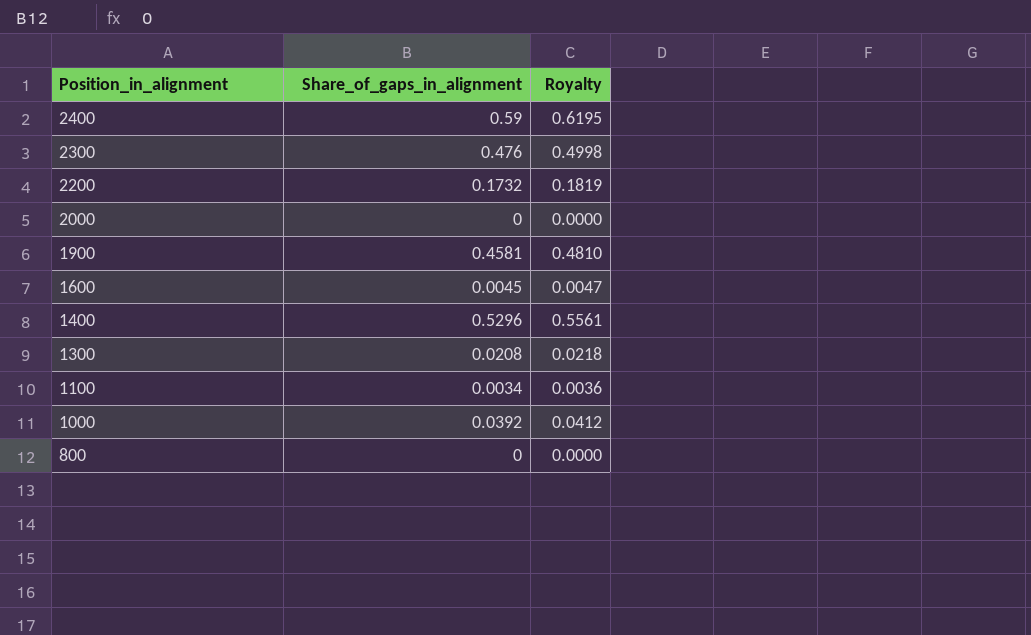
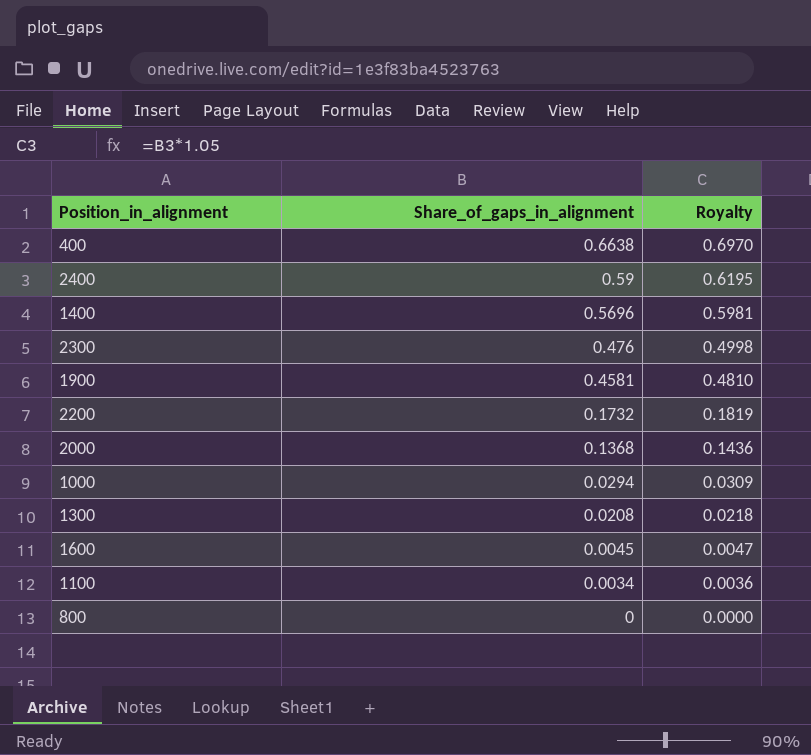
row order: Position_in_alignment descending -> Share_of_gaps_in_alignment descending
row 400: none -> 0.6638 | 0.6970
1400 | Share_of_gaps_in_alignment: 0.5296 -> 0.5696
1400 | Royalty: 0.5561 -> 0.5981
2000 | Share_of_gaps_in_alignment: 0 -> 0.1368
2000 | Royalty: 0.0000 -> 0.1436
1000 | Share_of_gaps_in_alignment: 0.0392 -> 0.0294
1000 | Royalty: 0.0412 -> 0.0309

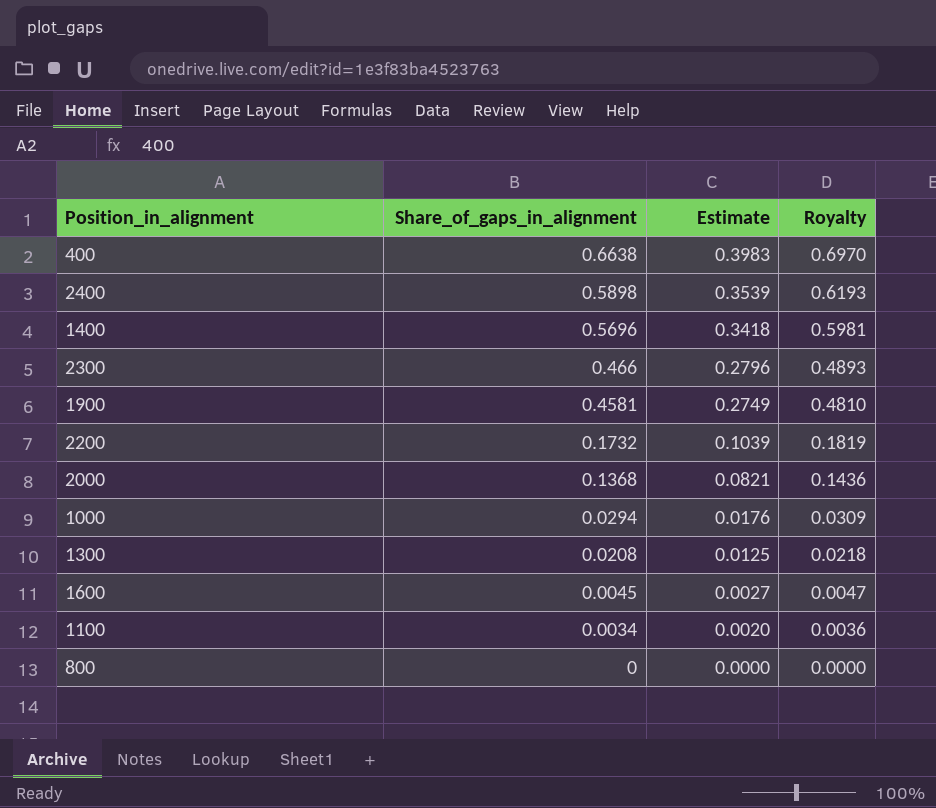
column Estimate | formula: none -> [Share_of_gaps_in_alignment] * 0.6
2400 | Share_of_gaps_in_alignment: 0.59 -> 0.5898
2400 | Royalty: 0.6195 -> 0.6193
2300 | Share_of_gaps_in_alignment: 0.476 -> 0.466
2300 | Royalty: 0.4998 -> 0.4893

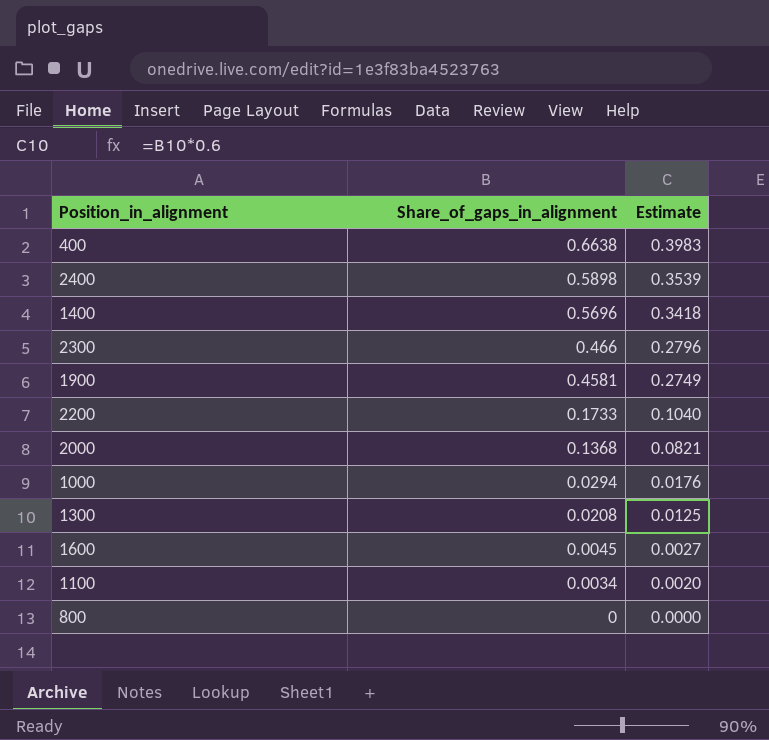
column Royalty | formula: [Share_of_gaps_in_alignment] * 1.05 -> none
2200 | Share_of_gaps_in_alignment: 0.1732 -> 0.1733
2200 | Estimate: 0.1039 -> 0.1040

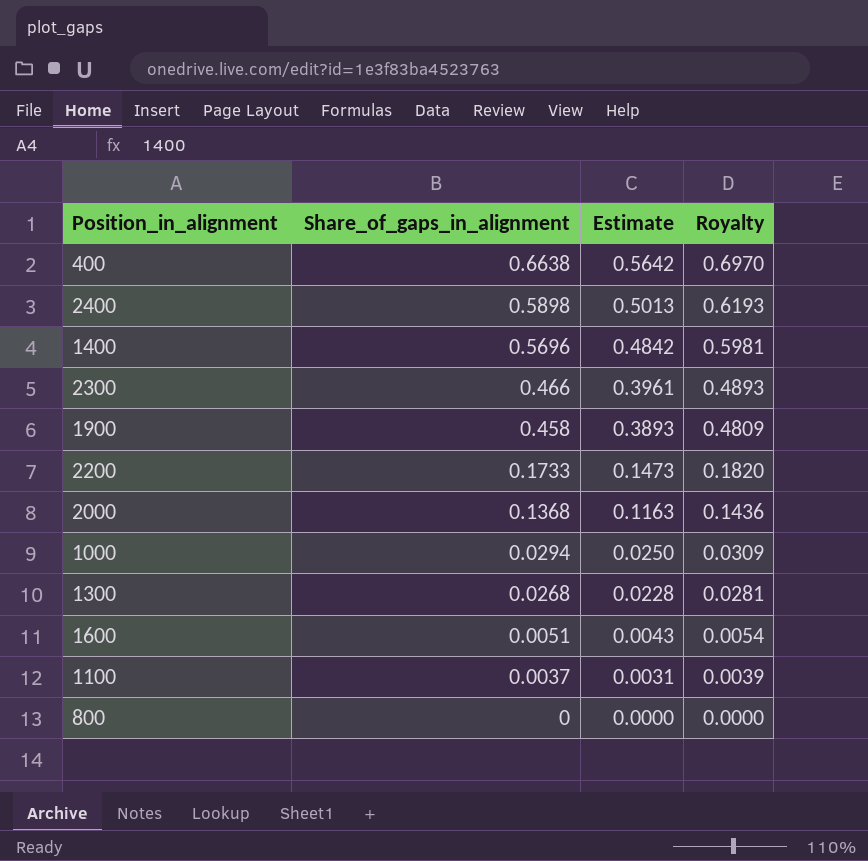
column Estimate | formula: [Share_of_gaps_in_alignment] * 0.6 -> [Share_of_gaps_in_alignment] * 0.85
column Royalty | formula: none -> [Share_of_gaps_in_alignment] * 1.05
1900 | Share_of_gaps_in_alignment: 0.4581 -> 0.458
1300 | Share_of_gaps_in_alignment: 0.0208 -> 0.0268
1600 | Share_of_gaps_in_alignment: 0.0045 -> 0.0051
1100 | Share_of_gaps_in_alignment: 0.0034 -> 0.0037

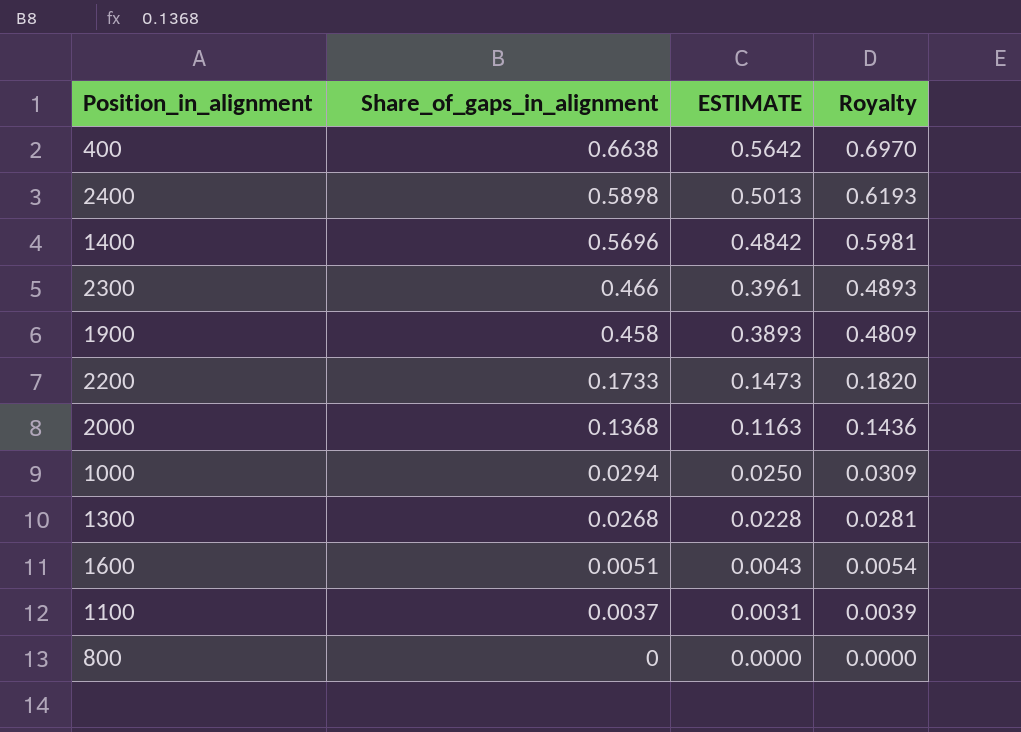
column name: Estimate -> ESTIMATE

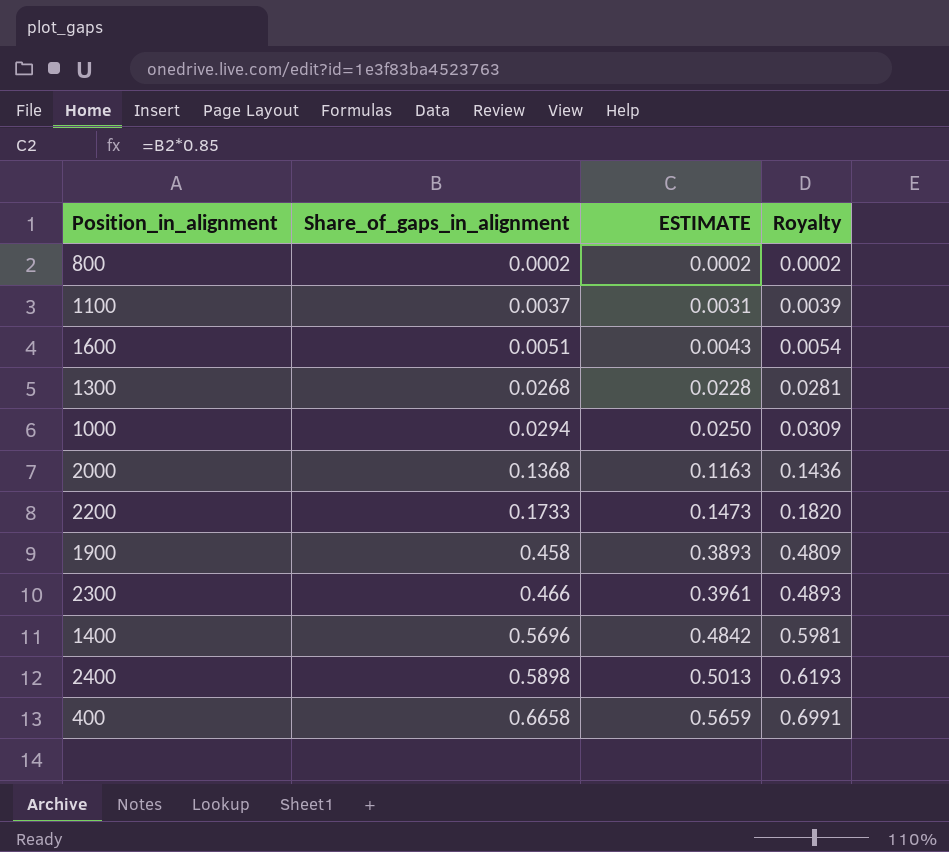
row order: Share_of_gaps_in_alignment descending -> Share_of_gaps_in_alignment ascending
800 | Share_of_gaps_in_alignment: 0 -> 0.0002
800 | ESTIMATE: 0.0000 -> 0.0002
800 | Royalty: 0.0000 -> 0.0002
400 | Share_of_gaps_in_alignment: 0.6638 -> 0.6658
400 | ESTIMATE: 0.5642 -> 0.5659
400 | Royalty: 0.6970 -> 0.6991

